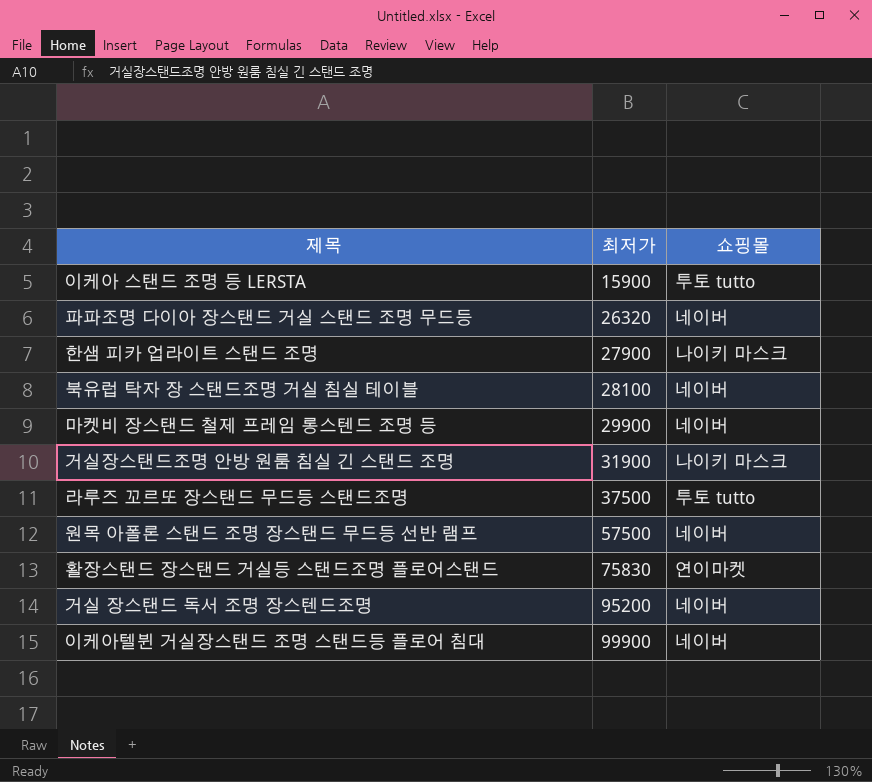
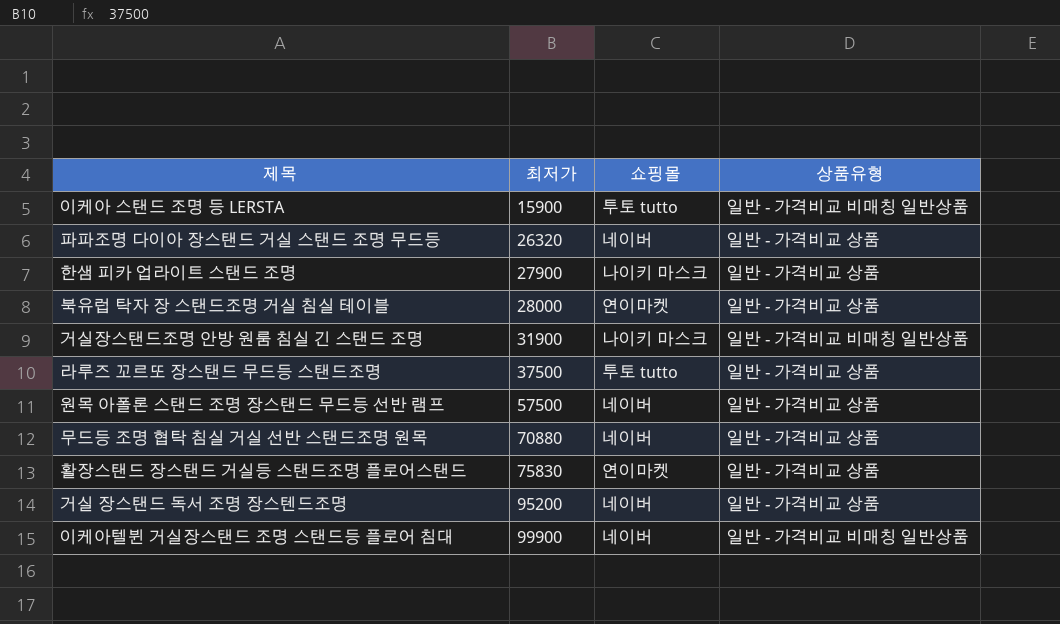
column 상품유형 | position: none -> 4
row 마켓비 장스탠드 철제 프레임 롱스텐드 조명 등: 29900 | 네이버 -> none
북유럽 탁자 장 스탠드조명 거실 침실 테이블 | 최저가: 28100 -> 28000
북유럽 탁자 장 스탠드조명 거실 침실 테이블 | 쇼핑몰: 네이버 -> 연이마켓
row 무드등 조명 협탁 침실 거실 선반 스탠드조명 원목: none -> 70880 | 네이버 | 일반 - 가격비교 상품

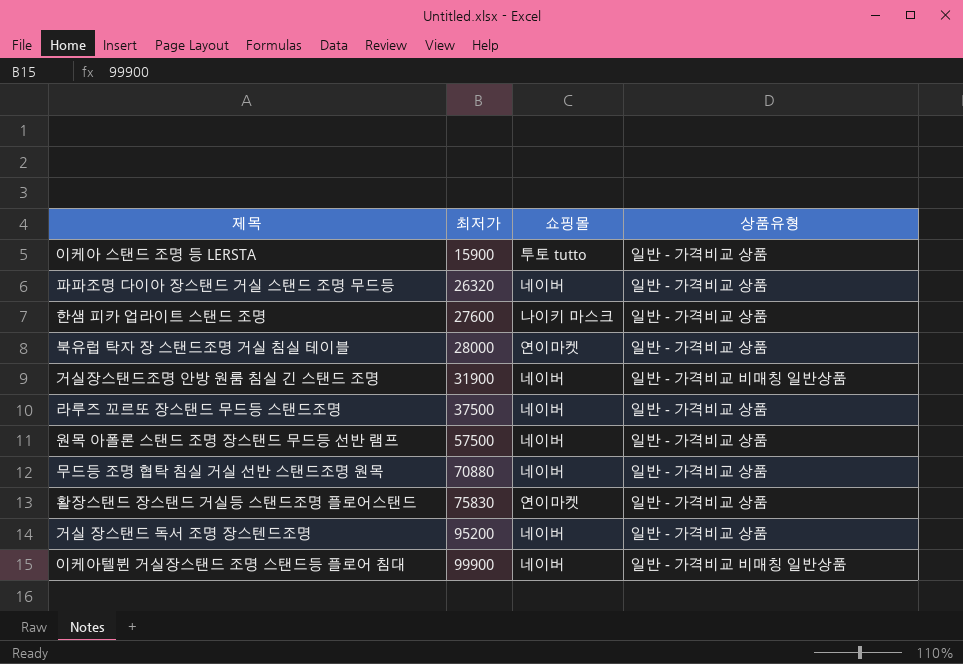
이케아 스탠드 조명 등 LERSTA | 상품유형: 일반 - 가격비교 비매칭 일반상품 -> 일반 - 가격비교 상품
한샘 피카 업라이트 스탠드 조명 | 최저가: 27900 -> 27600
거실장스탠드조명 안방 원룸 침실 긴 스탠드 조명 | 쇼핑몰: 나이키 마스크 -> 네이버
라루즈 꼬르또 장스탠드 무드등 스탠드조명 | 쇼핑몰: 투토 tutto -> 네이버

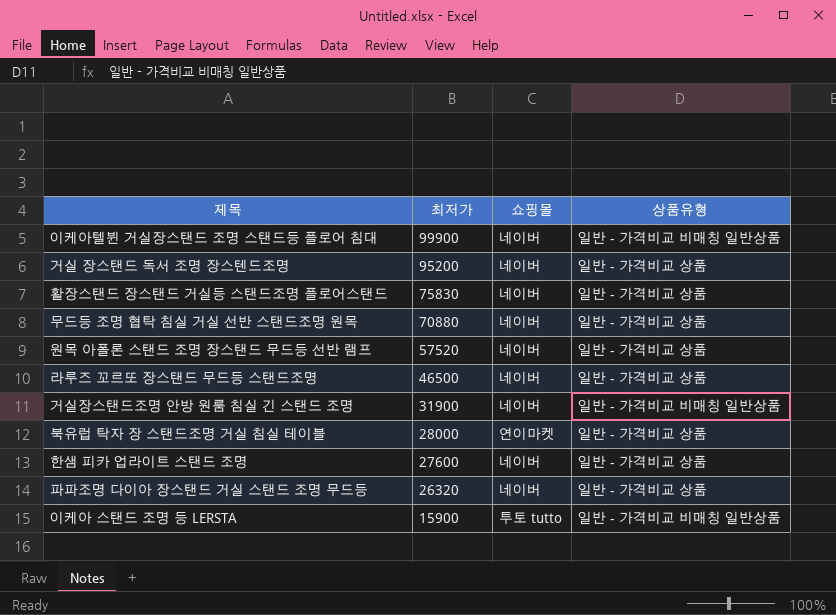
row order: 최저가 ascending -> 최저가 descending
활장스탠드 장스탠드 거실등 스탠드조명 플로어스탠드 | 쇼핑몰: 연이마켓 -> 네이버
원목 아폴론 스탠드 조명 장스탠드 무드등 선반 램프 | 최저가: 57500 -> 57520
라루즈 꼬르또 장스탠드 무드등 스탠드조명 | 최저가: 37500 -> 46500
한샘 피카 업라이트 스탠드 조명 | 쇼핑몰: 나이키 마스크 -> 네이버
이케아 스탠드 조명 등 LERSTA | 상품유형: 일반 - 가격비교 상품 -> 일반 - 가격비교 비매칭 일반상품

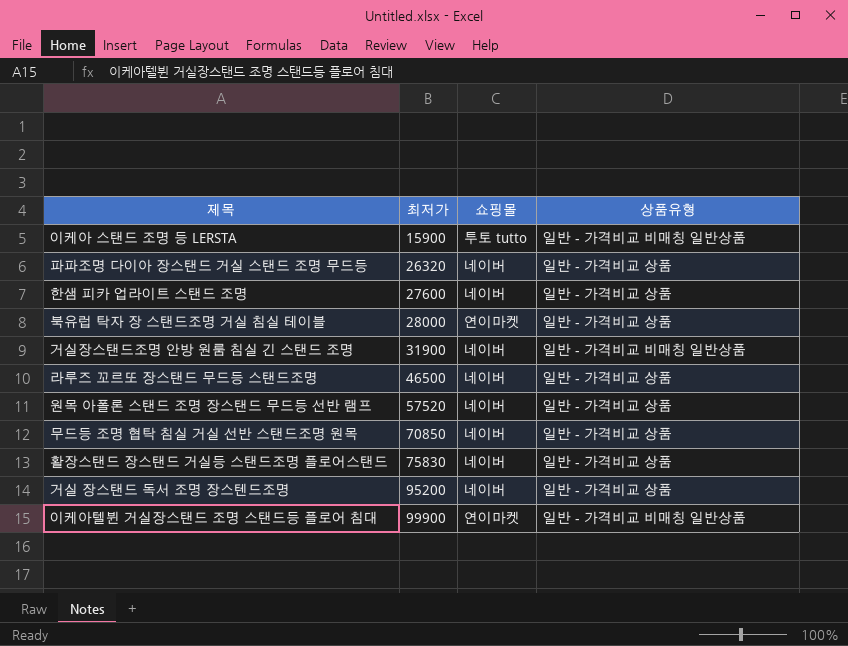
row order: 최저가 descending -> 최저가 ascending
무드등 조명 협탁 침실 거실 선반 스탠드조명 원목 | 최저가: 70880 -> 70850
이케아텔뷘 거실장스탠드 조명 스탠드등 플로어 침대 | 쇼핑몰: 네이버 -> 연이마켓

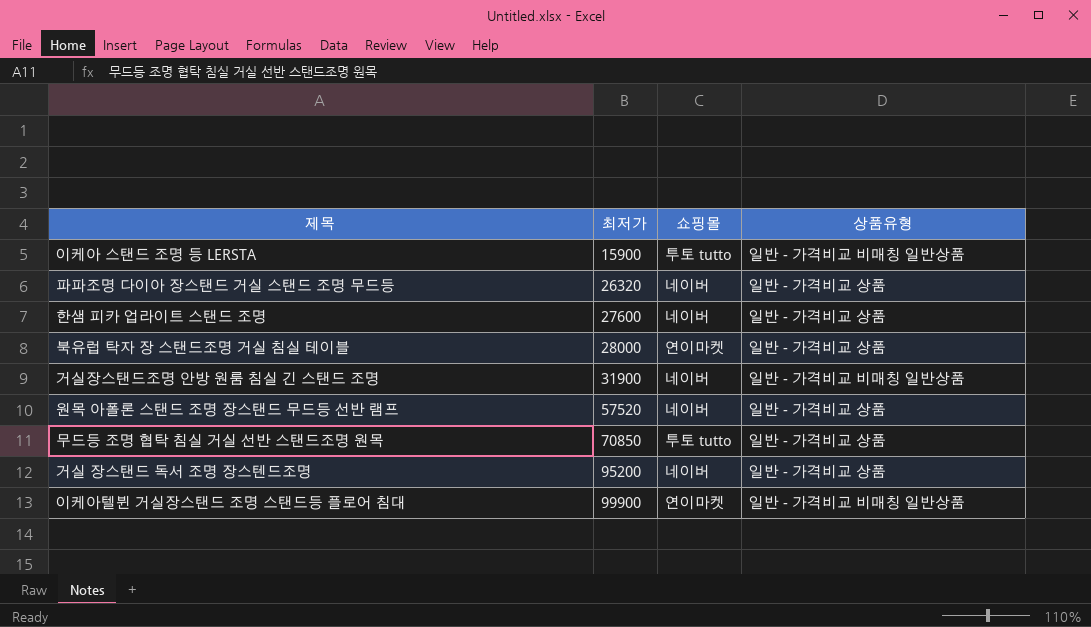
row 라루즈 꼬르또 장스탠드 무드등 스탠드조명: 46500 | 네이버 | 일반 - 가격비교 상품 -> none
row 활장스탠드 장스탠드 거실등 스탠드조명 플로어스탠드: 75830 | 네이버 | 일반 - 가격비교 상품 -> none
무드등 조명 협탁 침실 거실 선반 스탠드조명 원목 | 쇼핑몰: 네이버 -> 투토 tutto

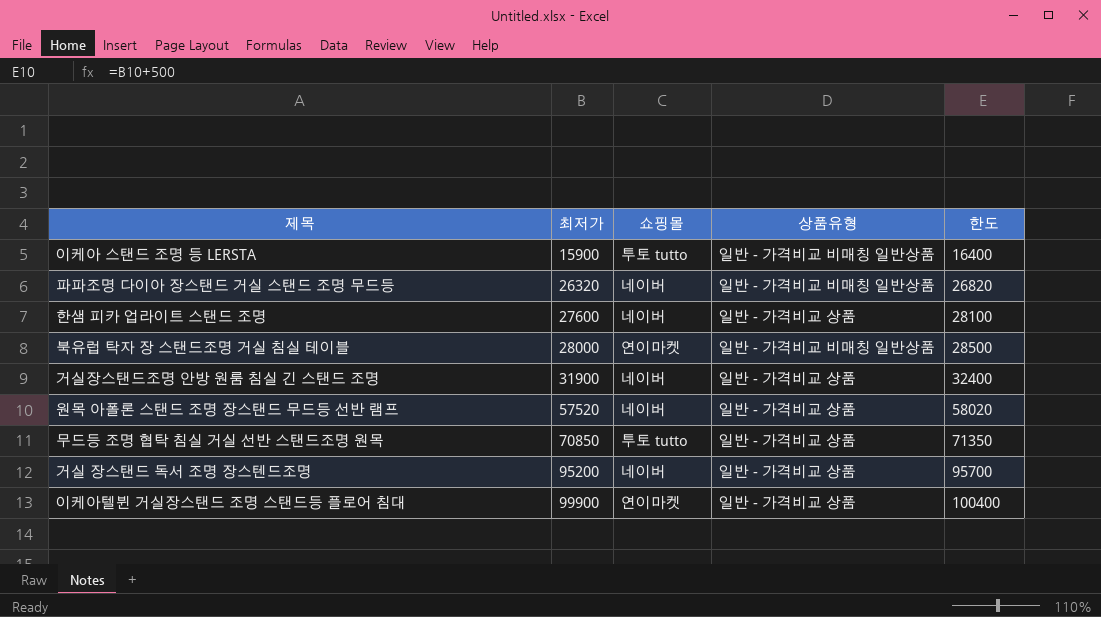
column 한도 | formula: none -> [최저가] + 500
파파조명 다이아 장스탠드 거실 스탠드 조명 무드등 | 상품유형: 일반 - 가격비교 상품 -> 일반 - 가격비교 비매칭 일반상품
북유럽 탁자 장 스탠드조명 거실 침실 테이블 | 상품유형: 일반 - 가격비교 상품 -> 일반 - 가격비교 비매칭 일반상품
거실장스탠드조명 안방 원룸 침실 긴 스탠드 조명 | 상품유형: 일반 - 가격비교 비매칭 일반상품 -> 일반 - 가격비교 상품
이케아텔뷘 거실장스탠드 조명 스탠드등 플로어 침대 | 상품유형: 일반 - 가격비교 비매칭 일반상품 -> 일반 - 가격비교 상품

